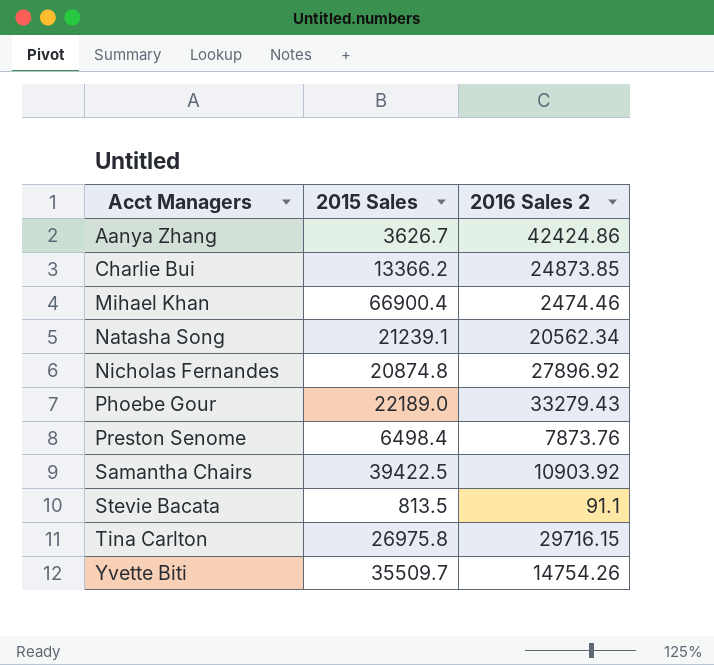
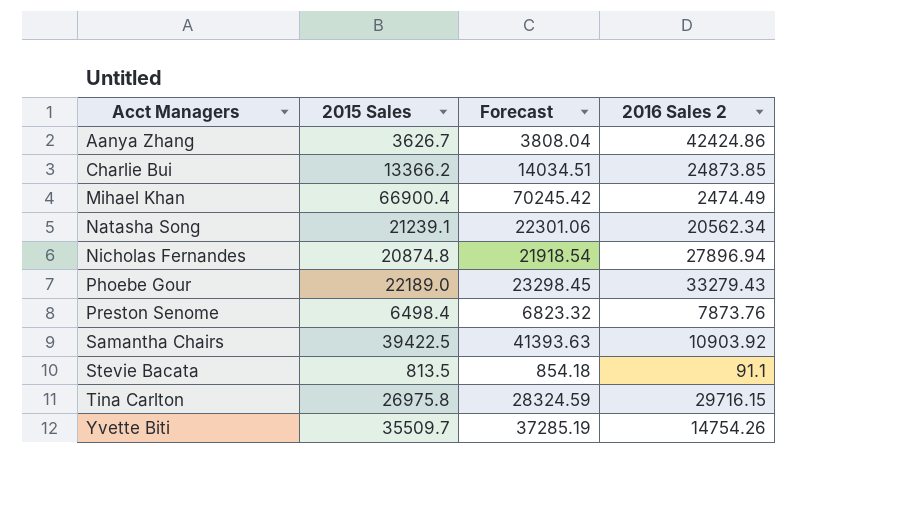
column Forecast | formula: none -> [2015 Sales] * 1.05
Mihael Khan | 2016 Sales 2: 2474.46 -> 2474.49
Nicholas Fernandes | 2016 Sales 2: 27896.92 -> 27896.94

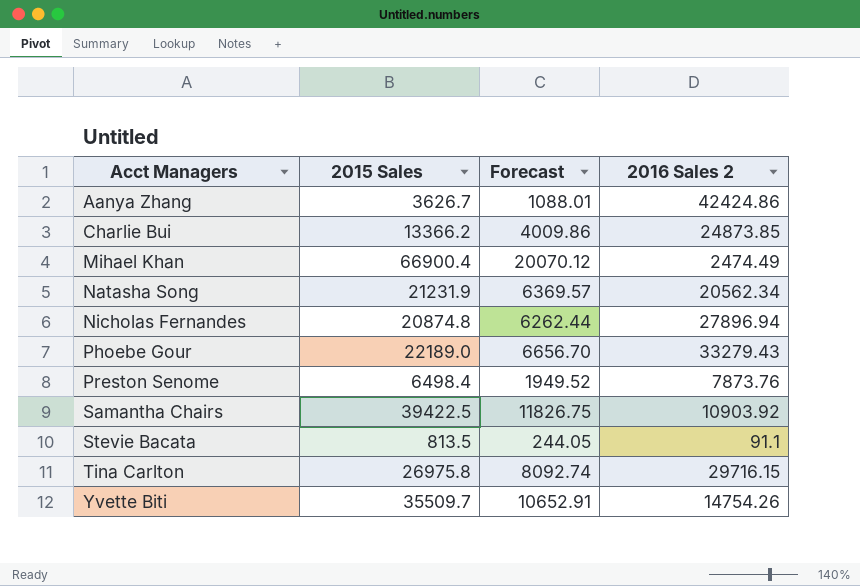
column Forecast | formula: [2015 Sales] * 1.05 -> [2015 Sales] * 0.3
Natasha Song | 2015 Sales: 21239.1 -> 21231.9

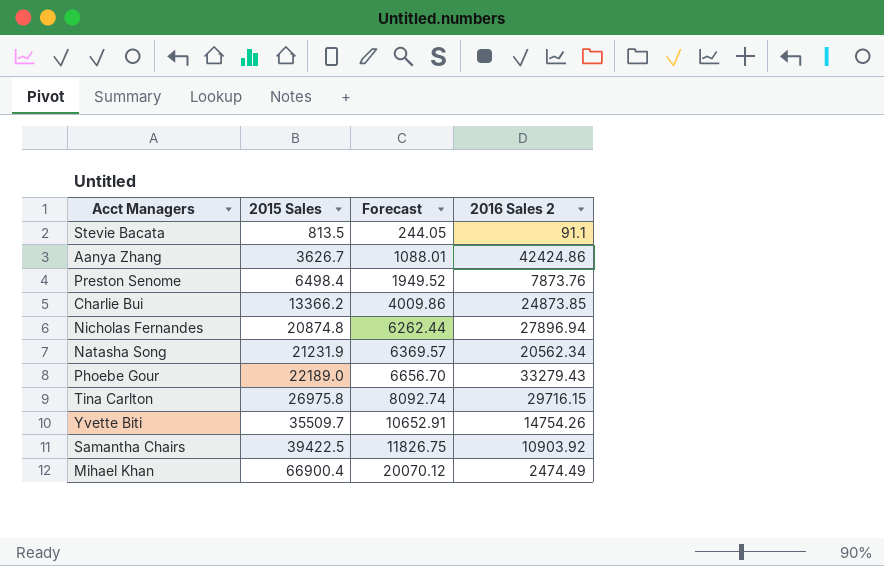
row order: Acct Managers ascending -> 2015 Sales ascending

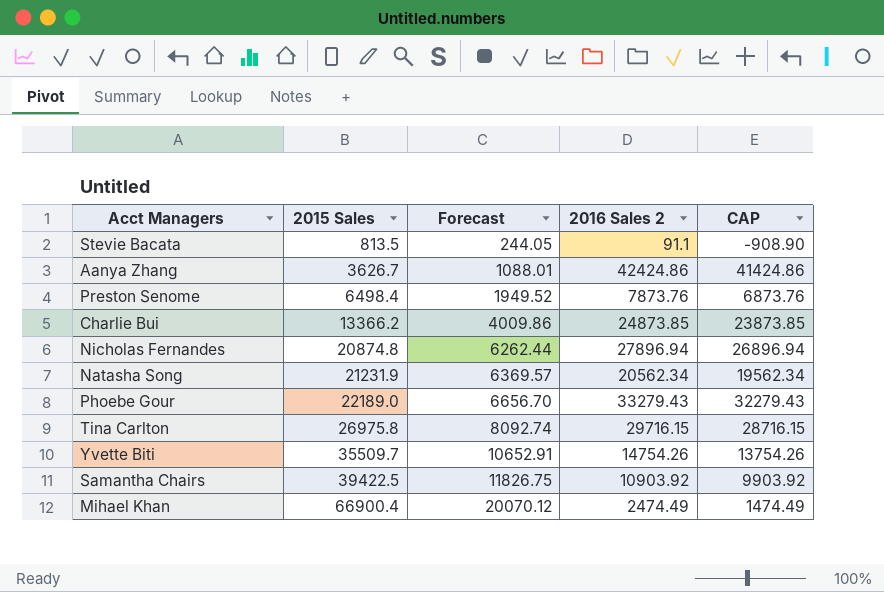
column CAP | formula: none -> [2016 Sales 2] - 1000

